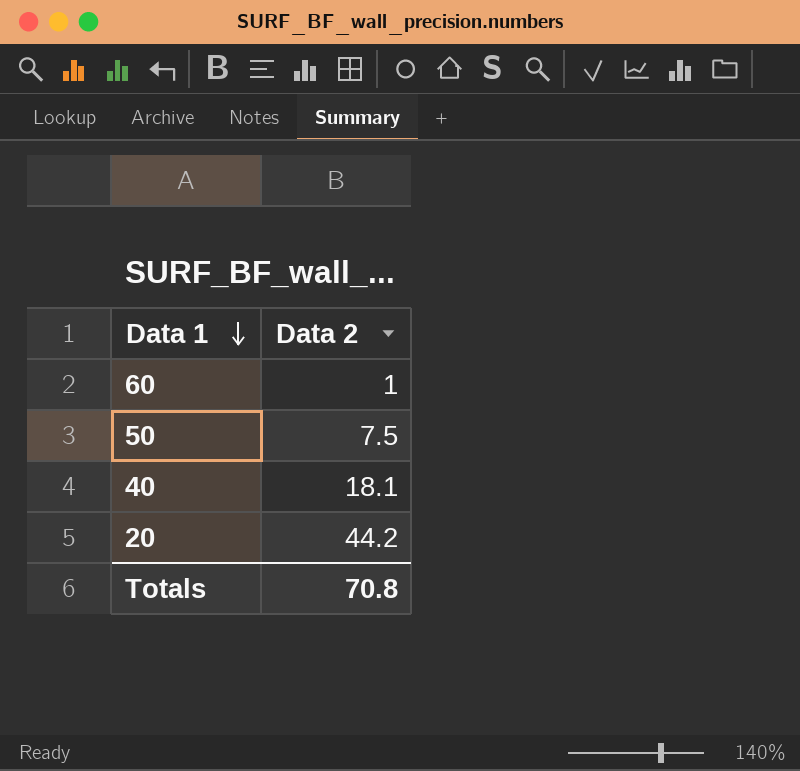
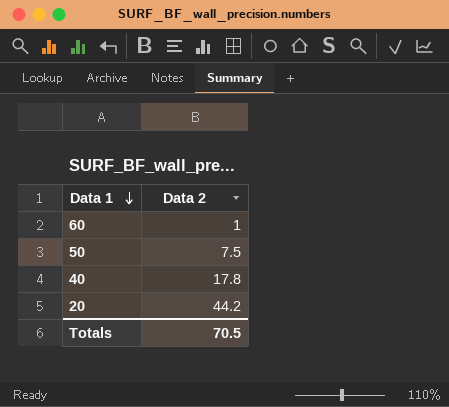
40 | Data 2: 18.1 -> 17.8
Totals | Data 2: 70.8 -> 70.5

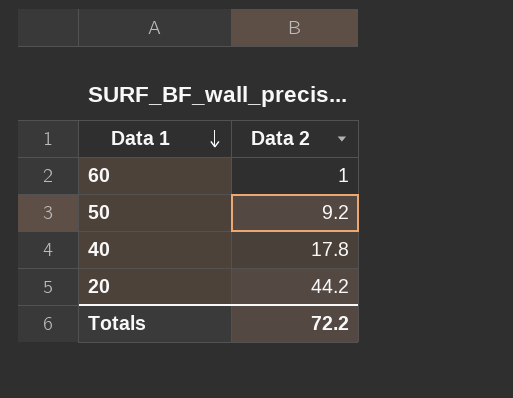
50 | Data 2: 7.5 -> 9.2
Totals | Data 2: 70.5 -> 72.2

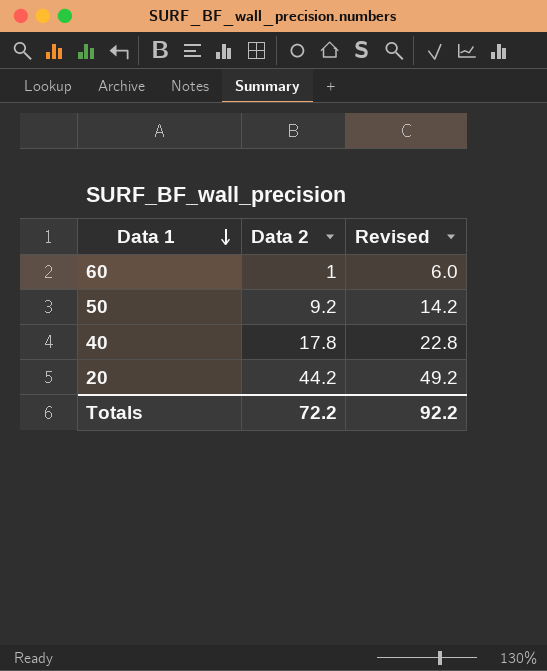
column Revised | formula: none -> [Data 2] + 5

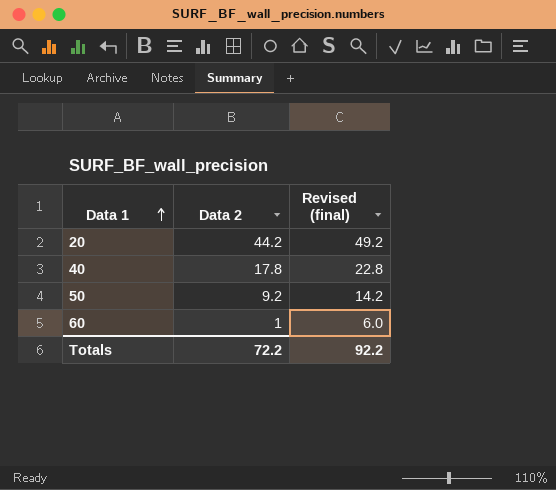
row order: Data 1 descending -> Data 1 ascending
column name: Revised -> Revised (final)

